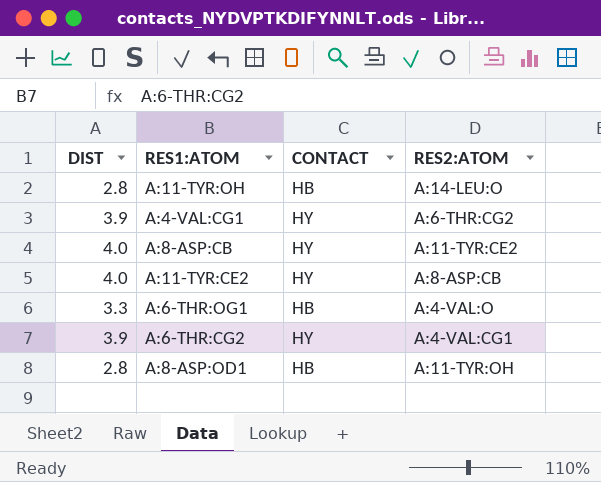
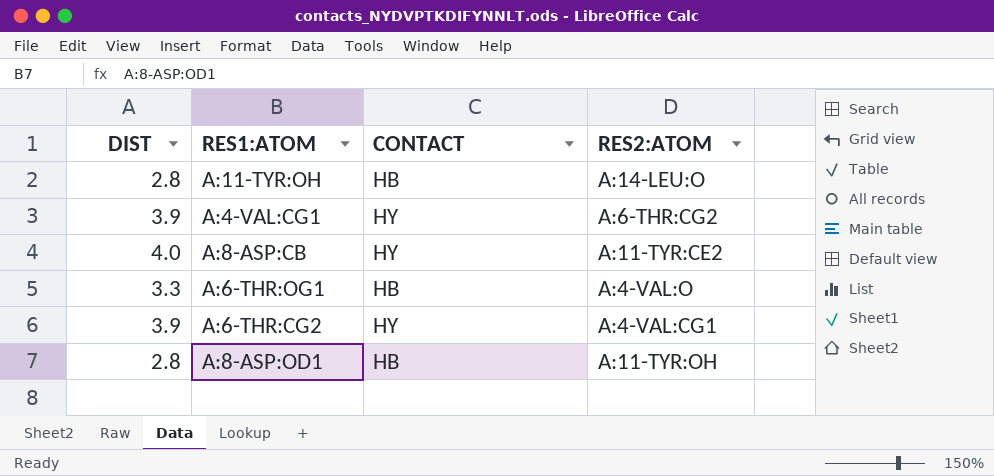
row A:11-TYR:CE2: 4.0 | HY | A:8-ASP:CB -> none

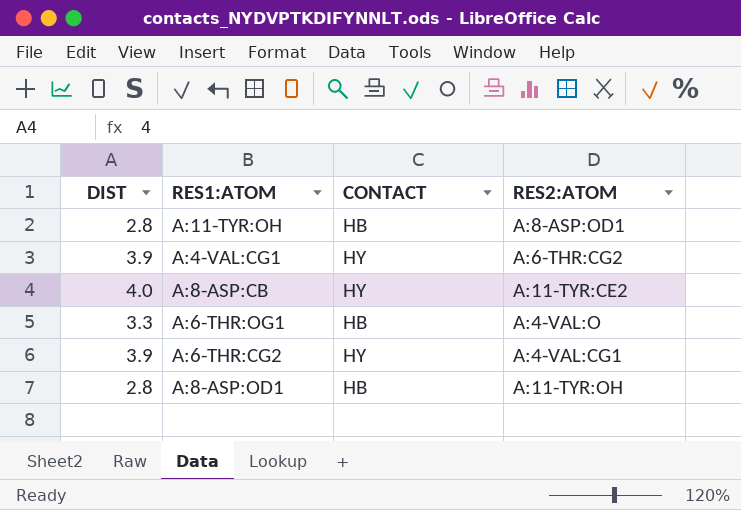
A:11-TYR:OH | RES2:ATOM: A:14-LEU:O -> A:8-ASP:OD1

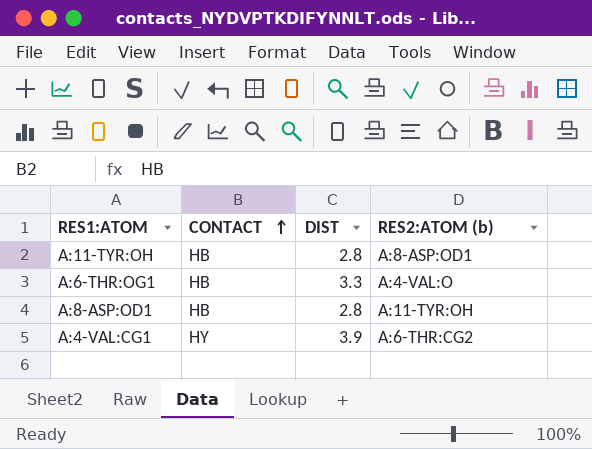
row order: none -> CONTACT ascending
column DIST | position: 1 -> 3
column name: RES2:ATOM -> RES2:ATOM (b)
row A:8-ASP:CB: 4.0 | HY | A:11-TYR:CE2 -> none
row A:6-THR:CG2: 3.9 | HY | A:4-VAL:CG1 -> none

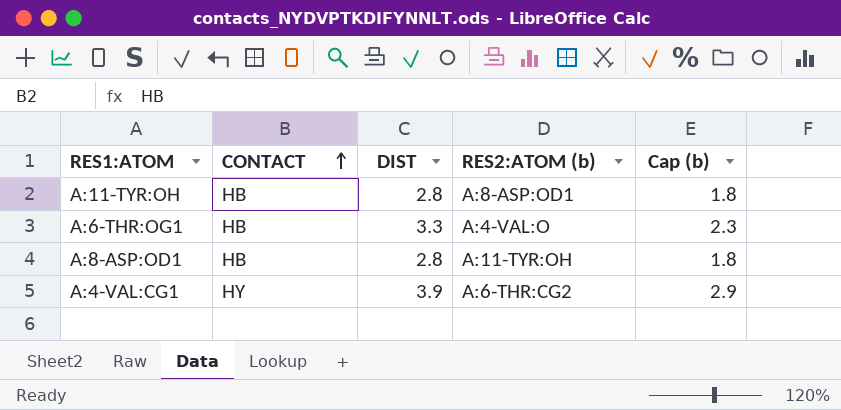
column Cap (b) | formula: none -> [DIST] - 1

